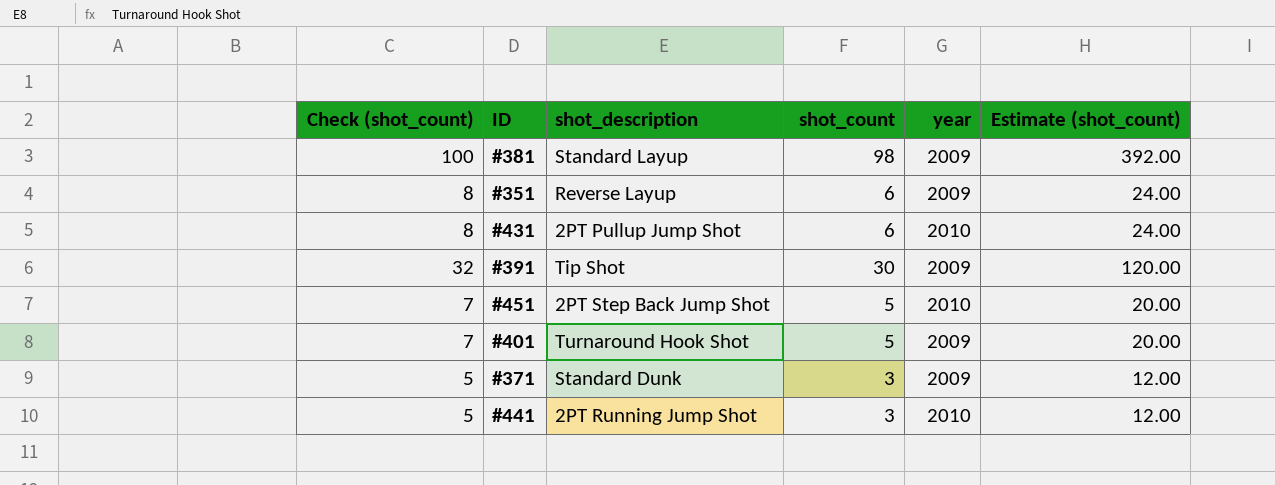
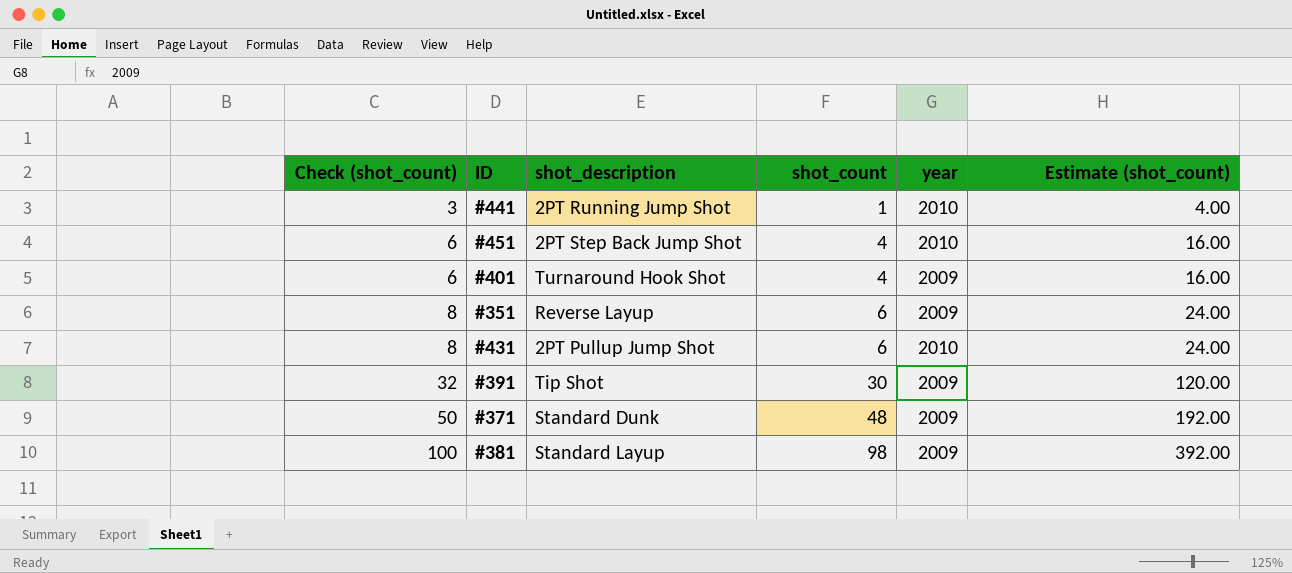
row order: none -> Check (shot_count) ascending
#441 | Check (shot_count): 5 -> 3
#441 | shot_count: 3 -> 1
#441 | Estimate (shot_count): 12.00 -> 4.00
#451 | Check (shot_count): 7 -> 6
#451 | shot_count: 5 -> 4
#451 | Estimate (shot_count): 20.00 -> 16.00
#401 | Check (shot_count): 7 -> 6
#401 | shot_count: 5 -> 4
#401 | Estimate (shot_count): 20.00 -> 16.00
#371 | Check (shot_count): 5 -> 50
#371 | shot_count: 3 -> 48
#371 | Estimate (shot_count): 12.00 -> 192.00

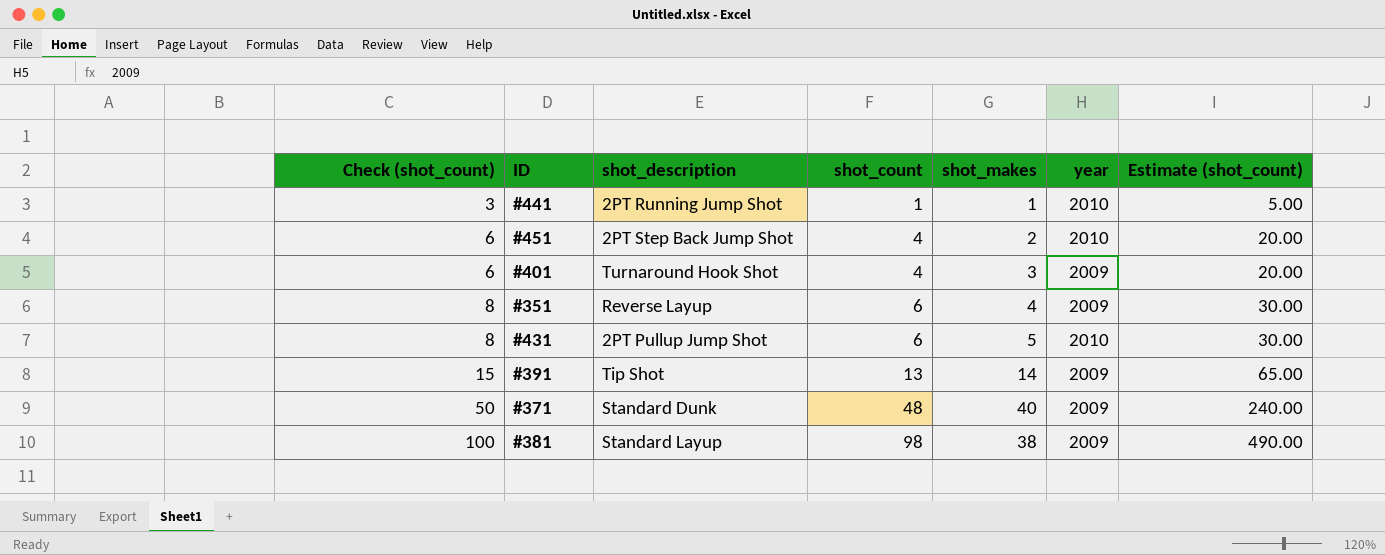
column shot_makes | position: none -> 5
column Estimate (shot_count) | formula: [shot_count] * 4 -> [shot_count] * 5
#391 | Check (shot_count): 32 -> 15
#391 | shot_count: 30 -> 13

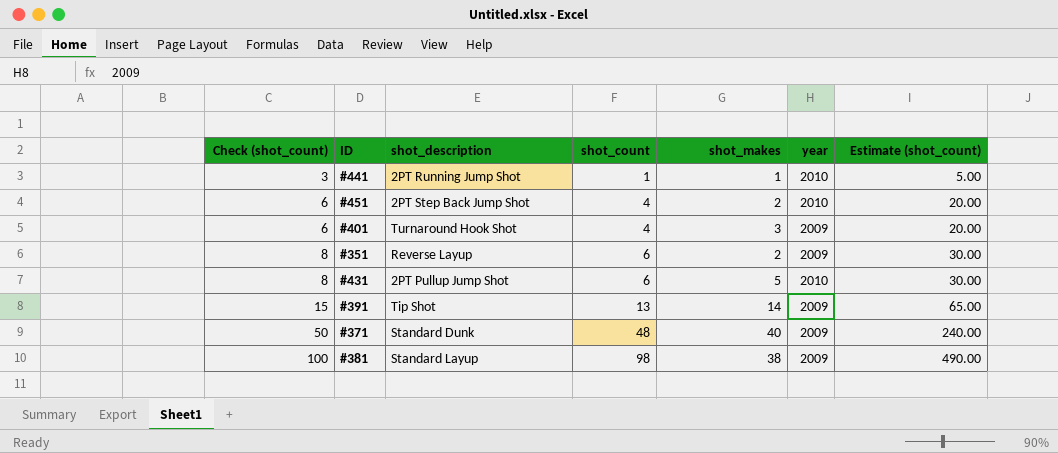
#351 | shot_makes: 4 -> 2

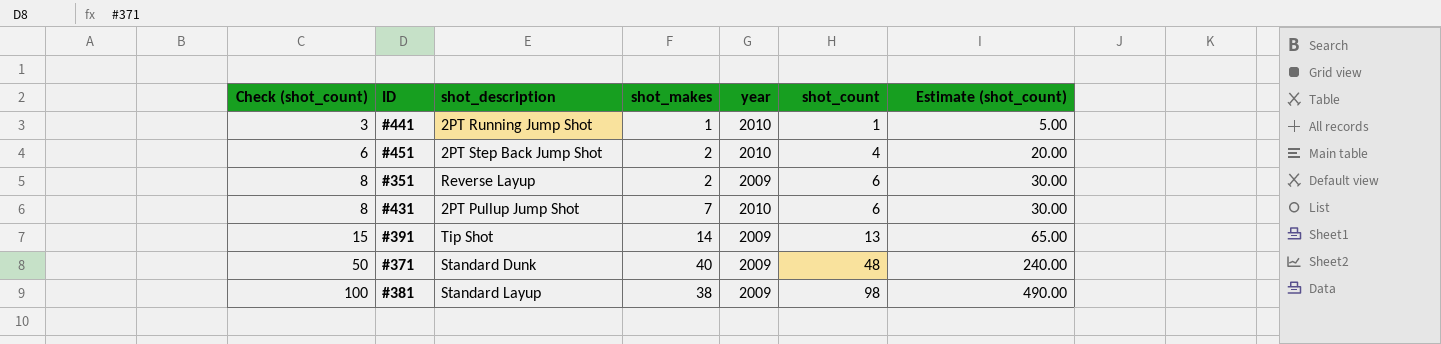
column shot_count | position: 4 -> 6
row #401: 6 | Turnaround Hook Shot | 4 | 3 | 2009 | 20.00 -> none
#431 | shot_makes: 5 -> 7

